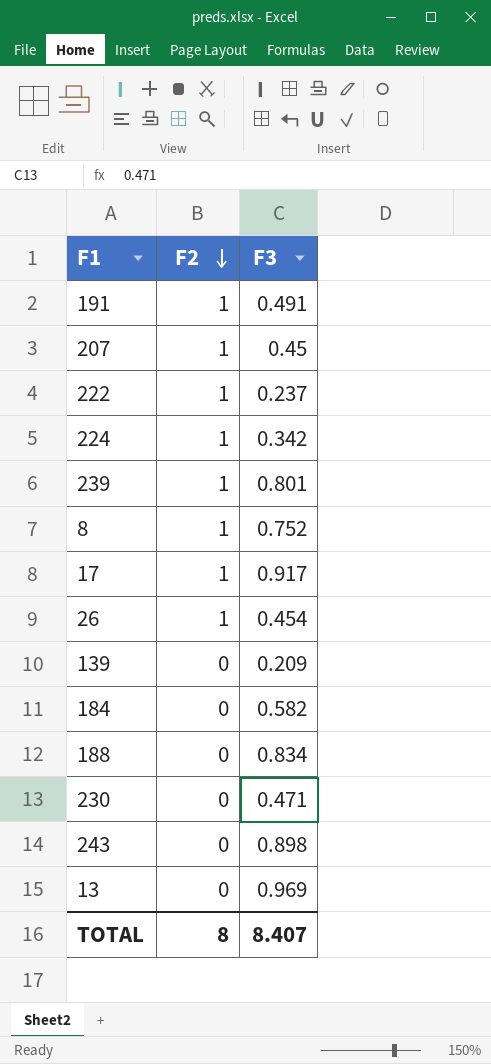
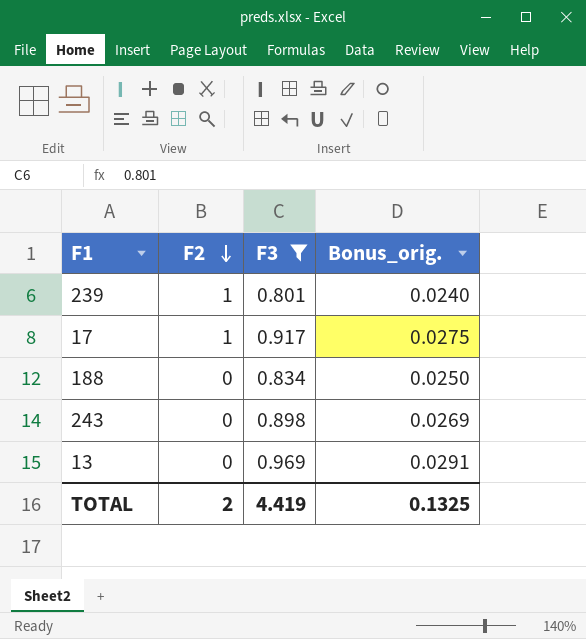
filter: none -> F3 >= 0.801
column Bonus_orig. | formula: none -> [F3] * 0.03
TOTAL | F2: 8 -> 2
TOTAL | F3: 8.407 -> 4.419

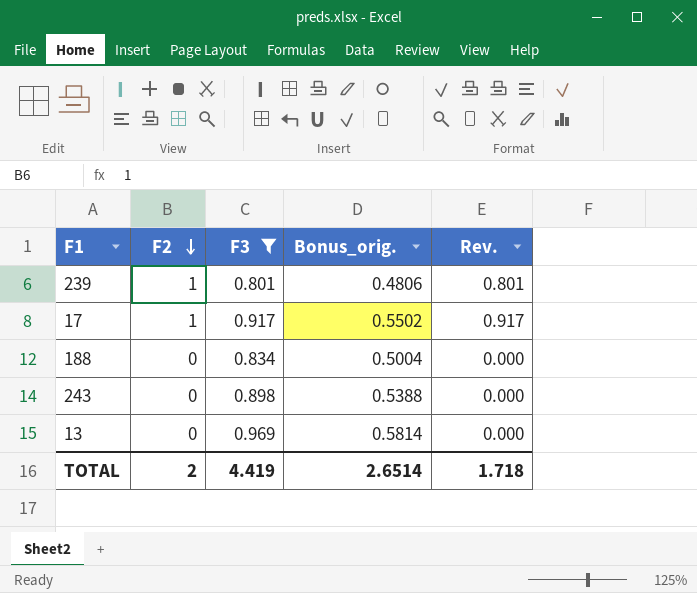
column Bonus_orig. | formula: [F3] * 0.03 -> [F3] * 0.6
column Rev. | formula: none -> [F2] * [F3]
TOTAL | Bonus_orig.: 0.1325 -> 2.6514

